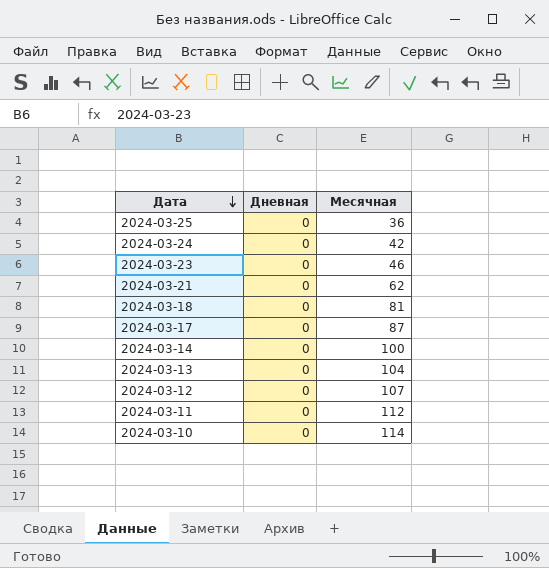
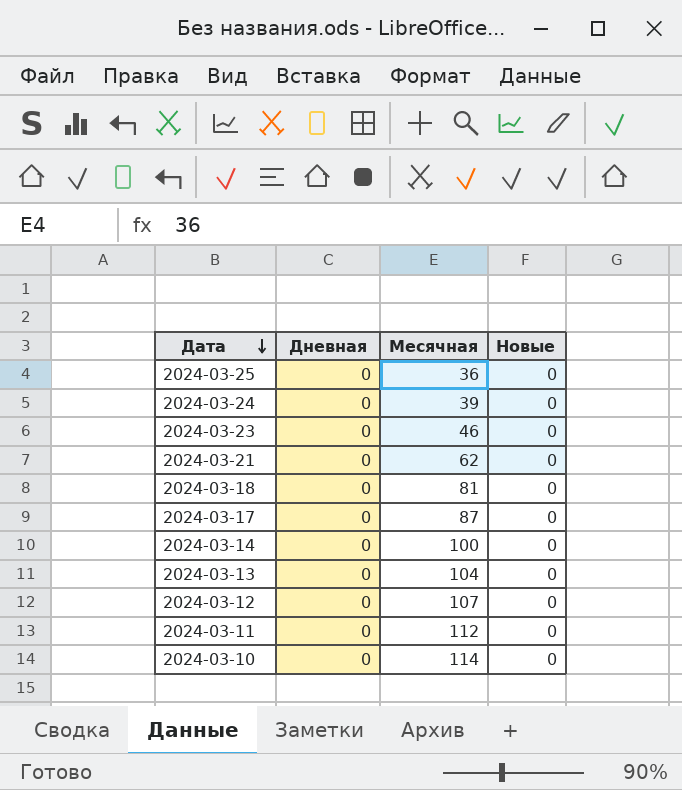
column Новые | position: none -> 4
2024-03-24 | Месячная: 42 -> 39

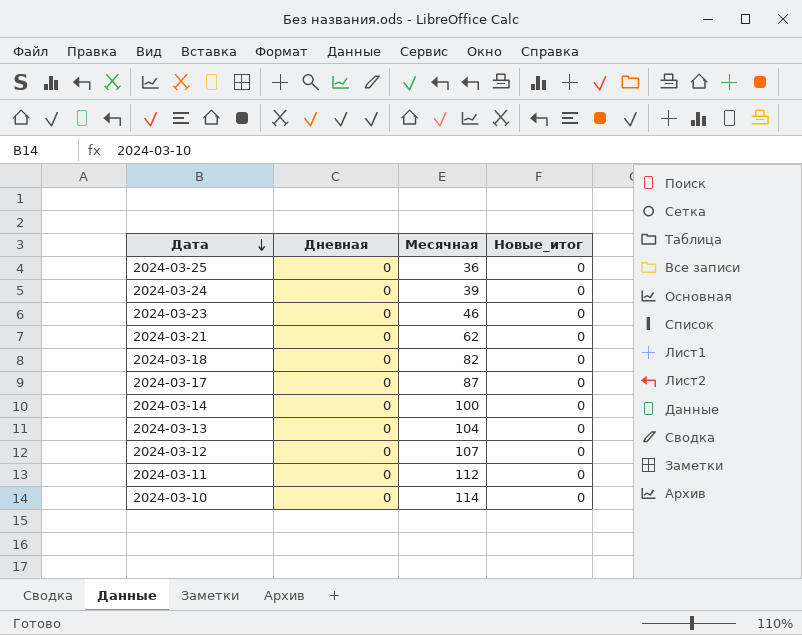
column name: Новые -> Новые_итог
2024-03-18 | Месячная: 81 -> 82

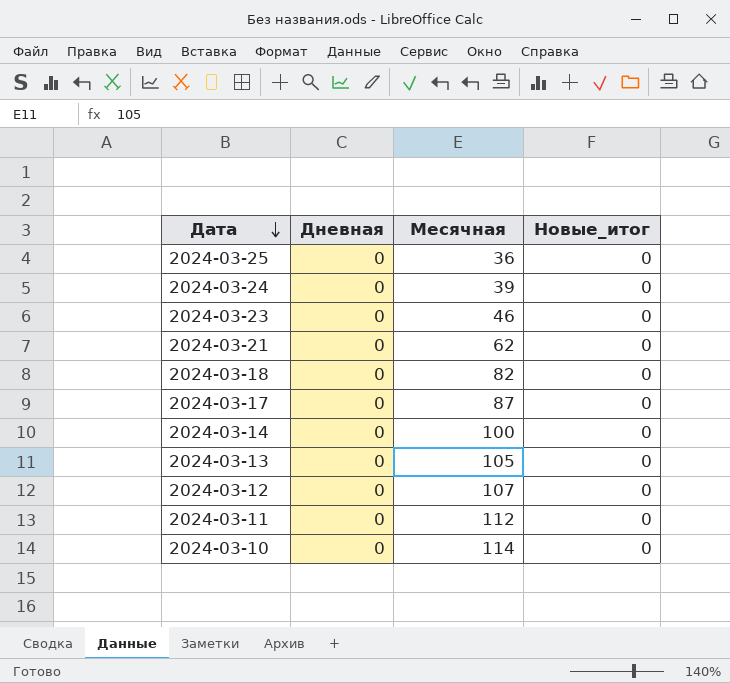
2024-03-13 | Месячная: 104 -> 105

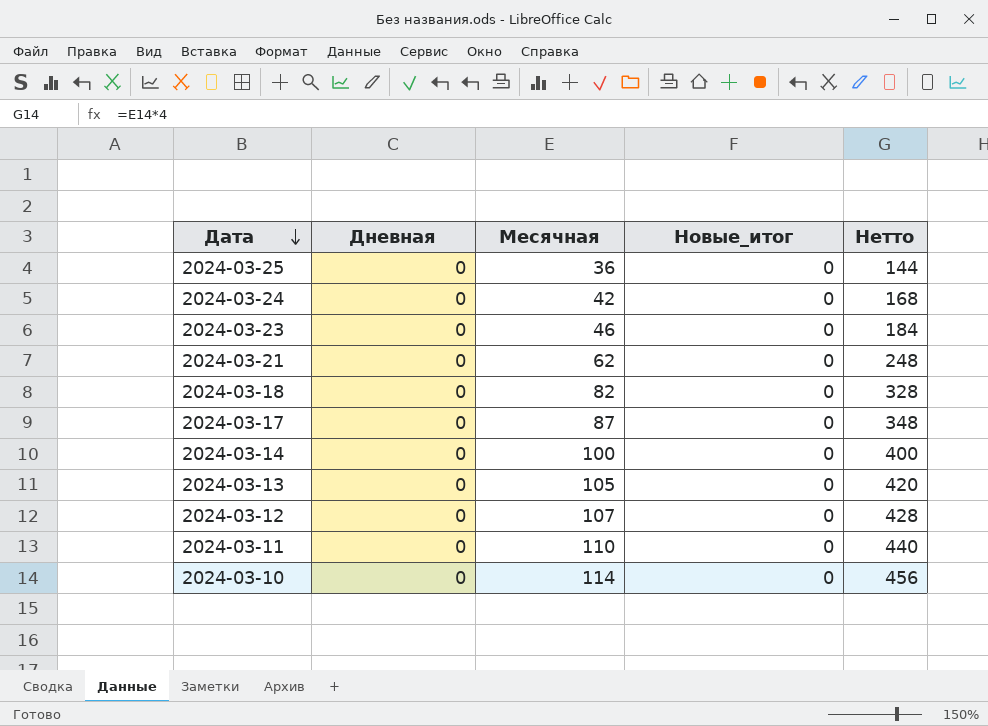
column Нетто | formula: none -> [Месячная] * 4
2024-03-24 | Месячная: 39 -> 42
2024-03-11 | Месячная: 112 -> 110

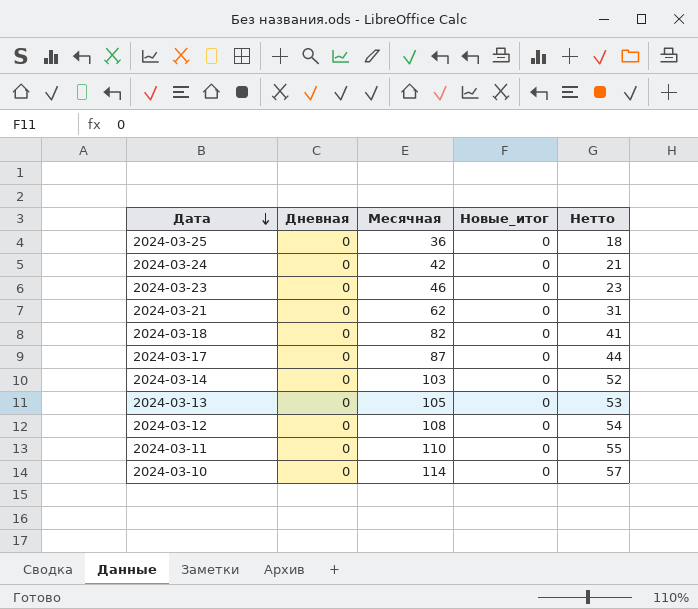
column Нетто | formula: [Месячная] * 4 -> [Месячная] * 0,5
2024-03-14 | Месячная: 100 -> 103
2024-03-12 | Месячная: 107 -> 108

